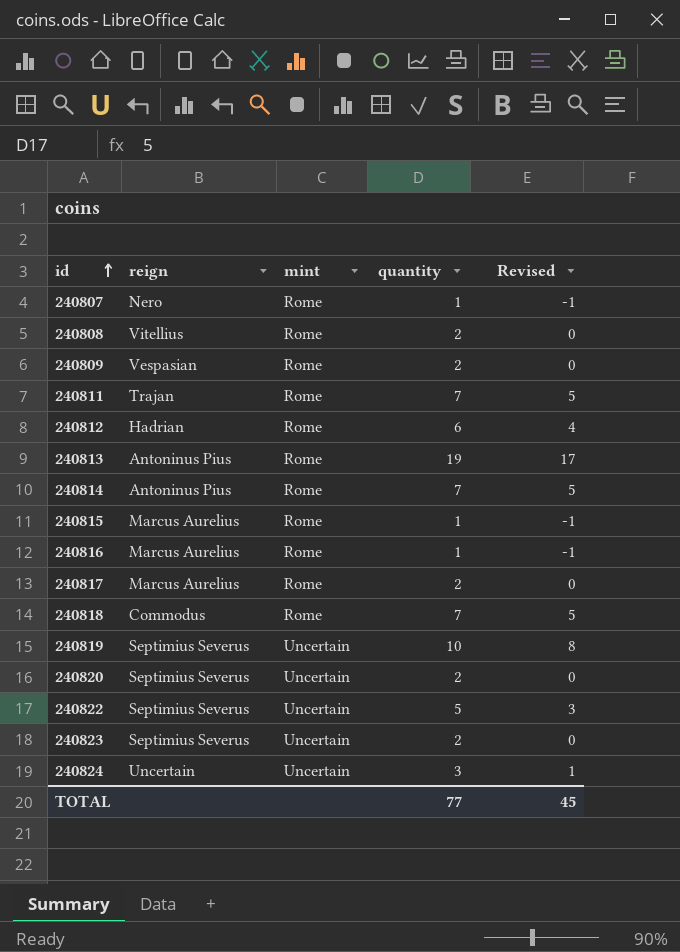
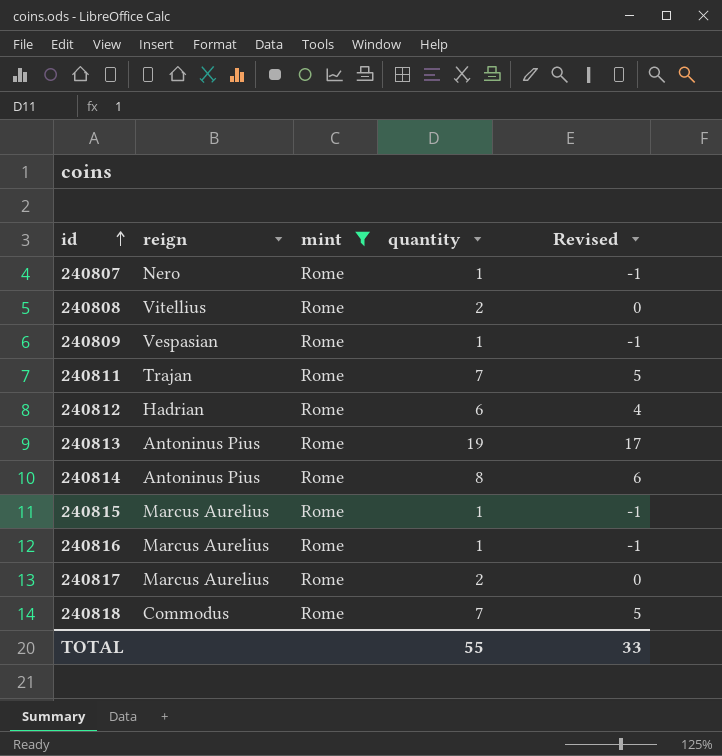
filter: none -> mint = Rome
240809 | quantity: 2 -> 1
240809 | Revised: 0 -> -1
240814 | quantity: 7 -> 8
240814 | Revised: 5 -> 6
TOTAL | quantity: 77 -> 55
TOTAL | Revised: 45 -> 33

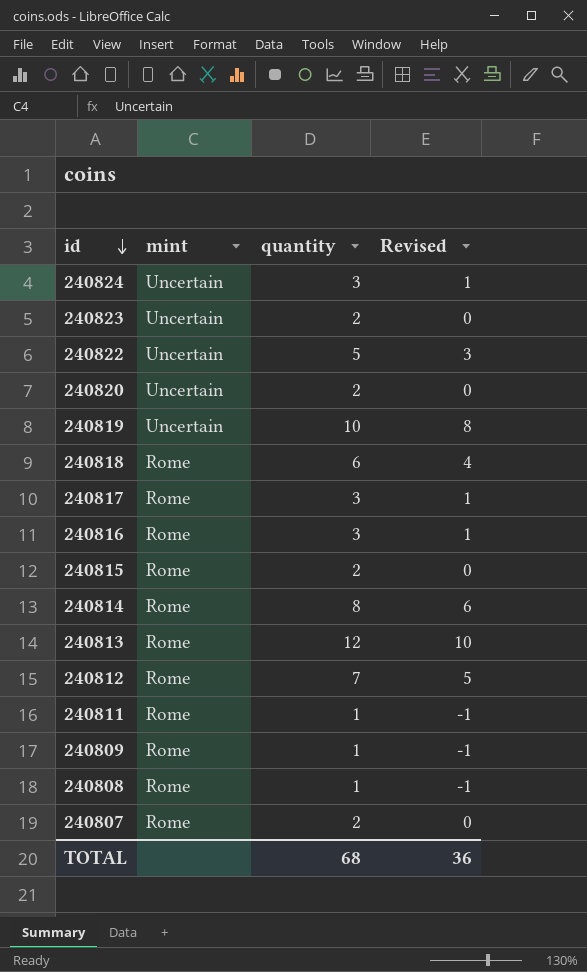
filter: mint = Rome -> none
row order: id ascending -> id descending
column reign | position: 2 -> none
240818 | quantity: 7 -> 6
240818 | Revised: 5 -> 4
240817 | quantity: 2 -> 3
240817 | Revised: 0 -> 1
240816 | quantity: 1 -> 3
240816 | Revised: -1 -> 1
240815 | quantity: 1 -> 2
240815 | Revised: -1 -> 0
240813 | quantity: 19 -> 12
240813 | Revised: 17 -> 10
240812 | quantity: 6 -> 7
240812 | Revised: 4 -> 5
240811 | quantity: 7 -> 1
240811 | Revised: 5 -> -1
240808 | quantity: 2 -> 1
240808 | Revised: 0 -> -1
240807 | quantity: 1 -> 2
240807 | Revised: -1 -> 0
TOTAL | quantity: 55 -> 68
TOTAL | Revised: 33 -> 36

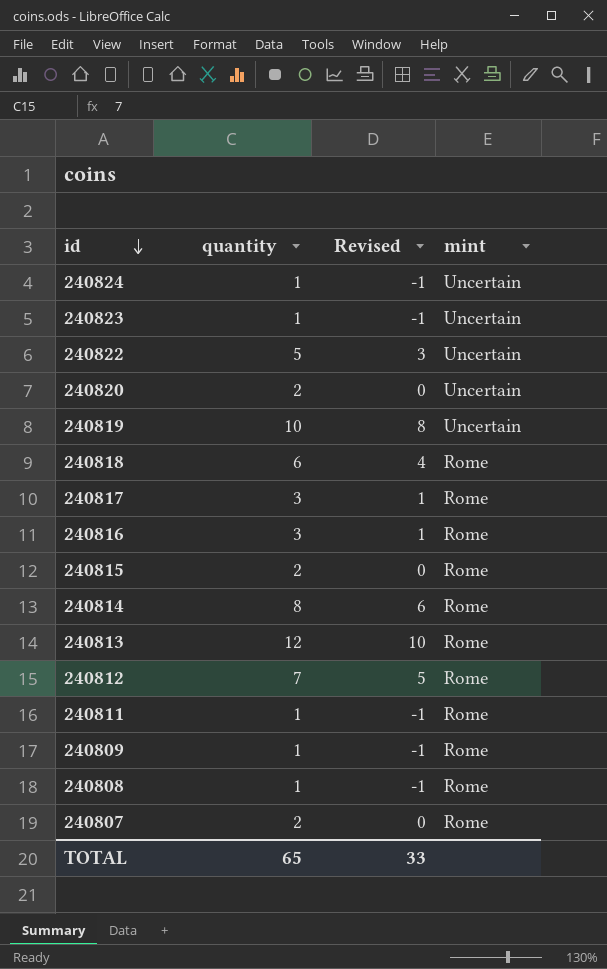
column mint | position: 2 -> 4
240824 | quantity: 3 -> 1
240824 | Revised: 1 -> -1
240823 | quantity: 2 -> 1
240823 | Revised: 0 -> -1
TOTAL | quantity: 68 -> 65
TOTAL | Revised: 36 -> 33

